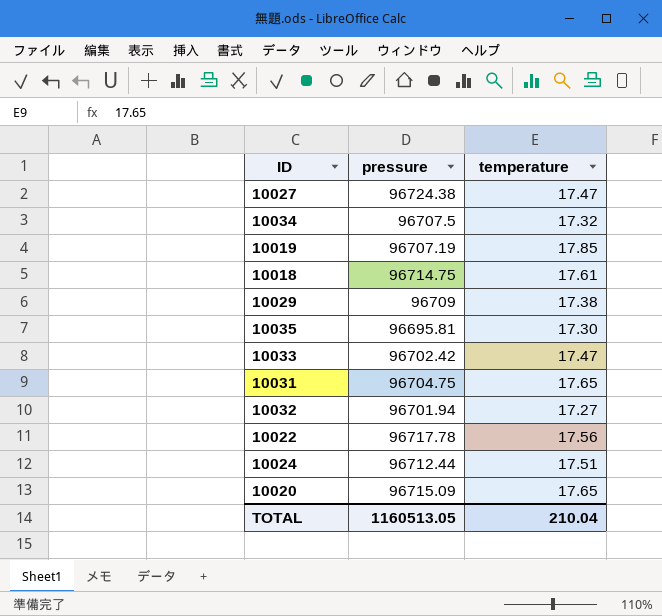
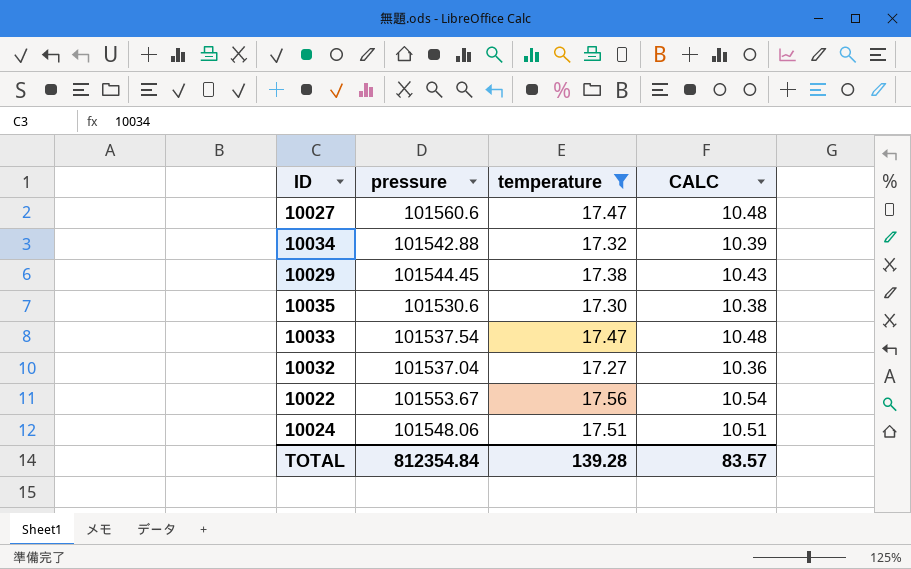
filter: none -> temperature <= 17.56
column CALC | formula: none -> [temperature] * 0.6
10027 | pressure: 96724.38 -> 101560.6
10034 | pressure: 96707.5 -> 101542.88
10029 | pressure: 96709 -> 101544.45
10035 | pressure: 96695.81 -> 101530.6
10033 | pressure: 96702.42 -> 101537.54
10032 | pressure: 96701.94 -> 101537.04
10022 | pressure: 96717.78 -> 101553.67
10024 | pressure: 96712.44 -> 101548.06
TOTAL | pressure: 1160513.05 -> 812354.84
TOTAL | temperature: 210.04 -> 139.28

